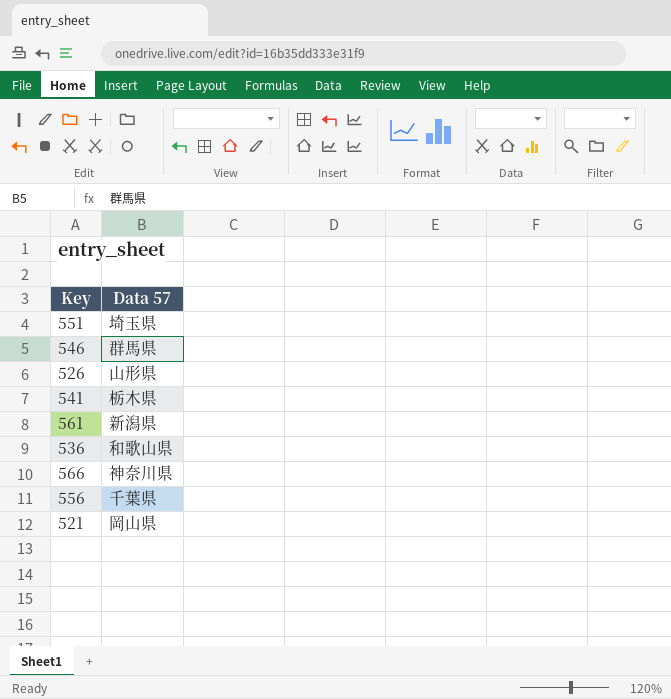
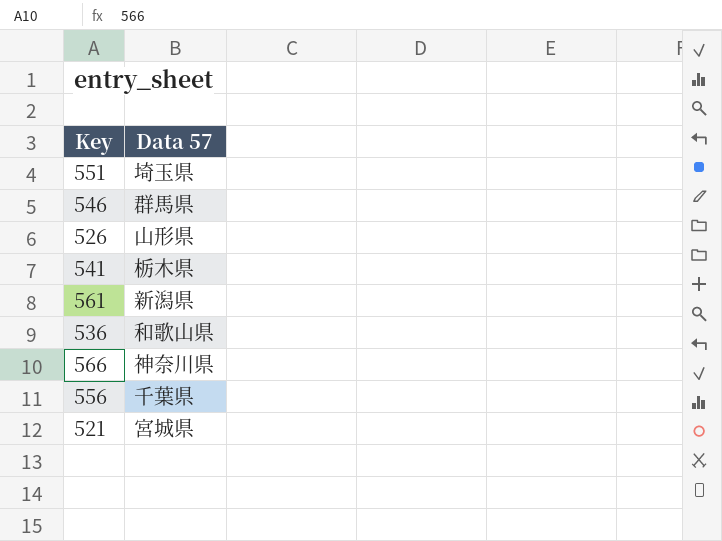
521 | Data 57: 岡山県 -> 宮城県

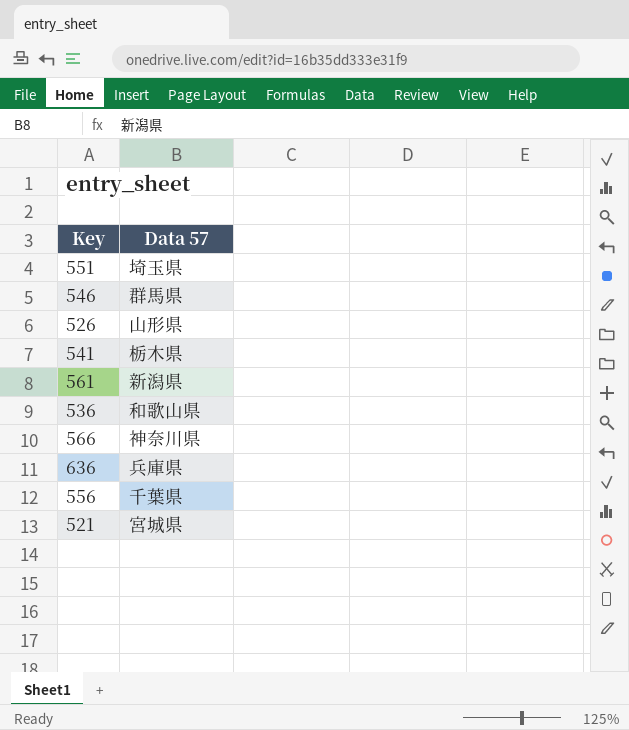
row 636: none -> 兵庫県

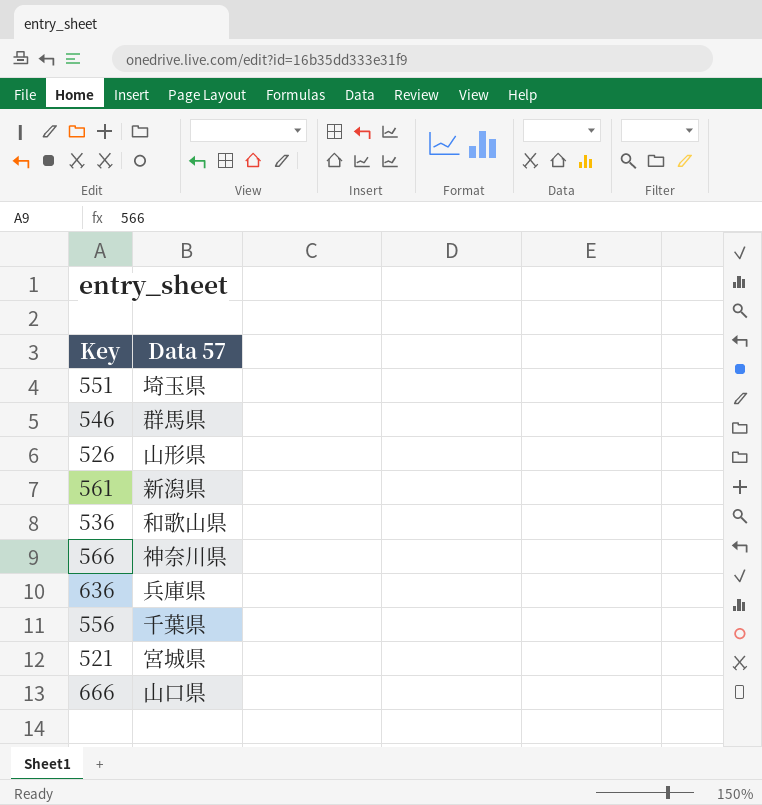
row 541: 栃木県 -> none
row 666: none -> 山口県

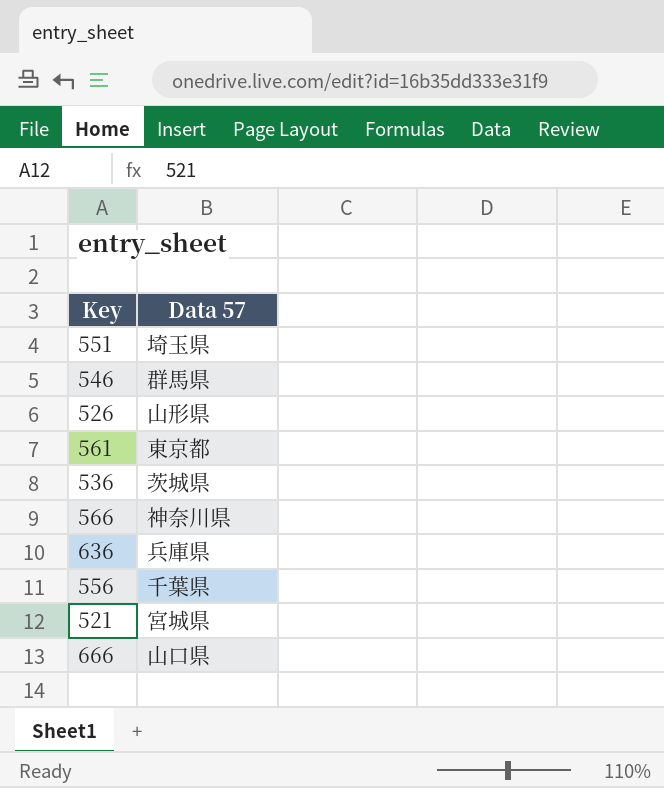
561 | Data 57: 新潟県 -> 東京都
536 | Data 57: 和歌山県 -> 茨城県

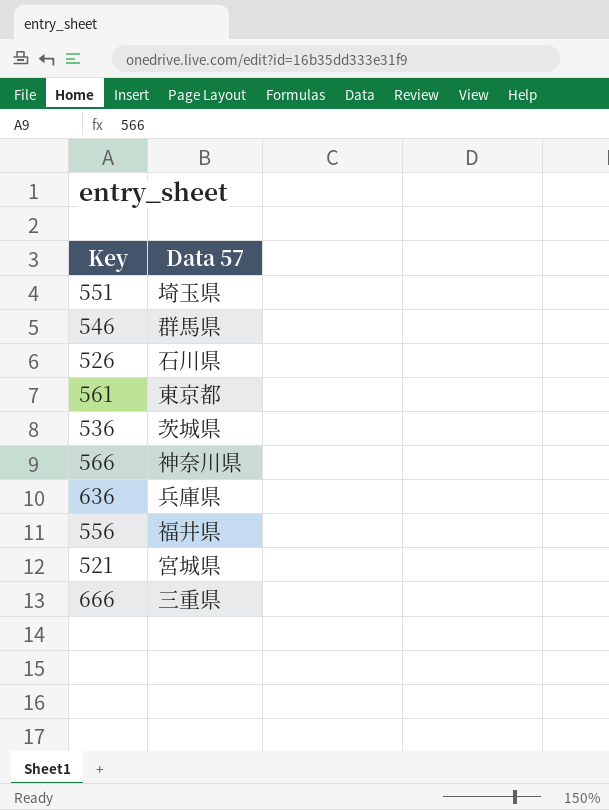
526 | Data 57: 山形県 -> 石川県
556 | Data 57: 千葉県 -> 福井県
666 | Data 57: 山口県 -> 三重県

